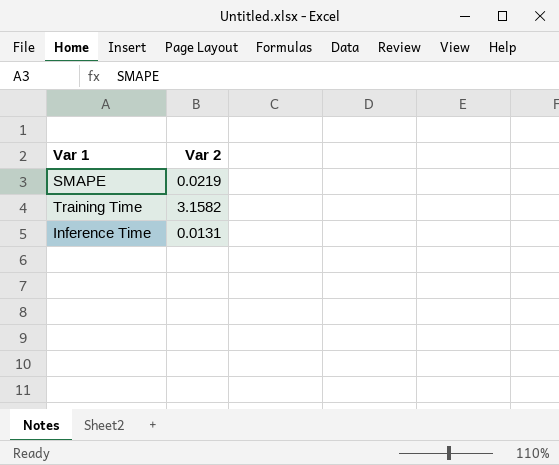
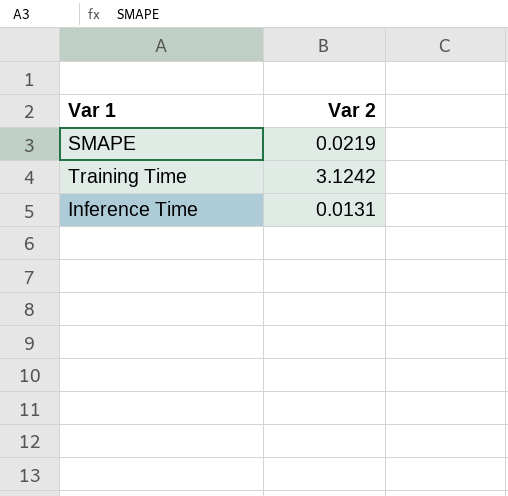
Training Time | Var 2: 3.1582 -> 3.1242

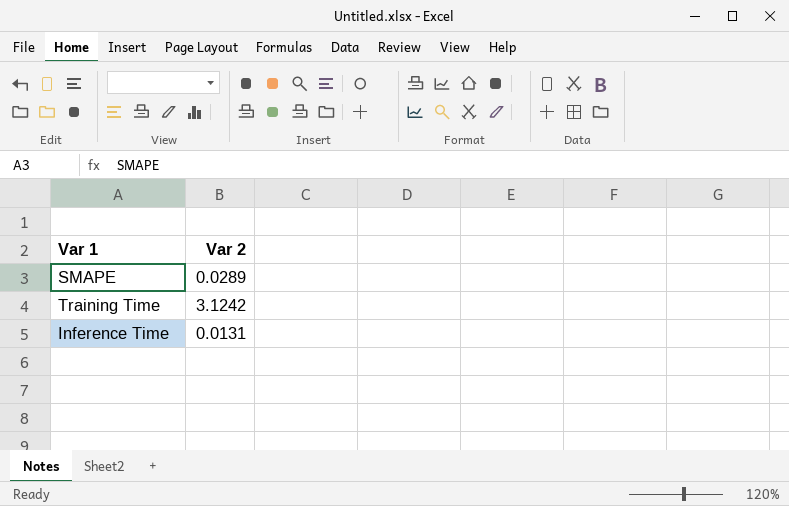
SMAPE | Var 2: 0.0219 -> 0.0289

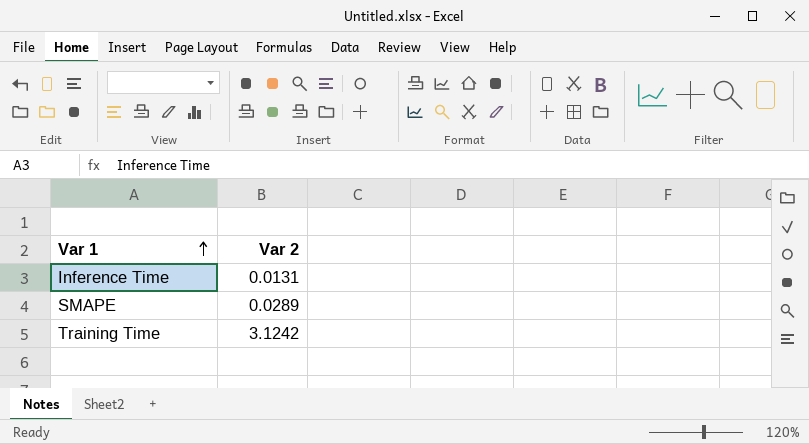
row order: none -> Var 1 ascending

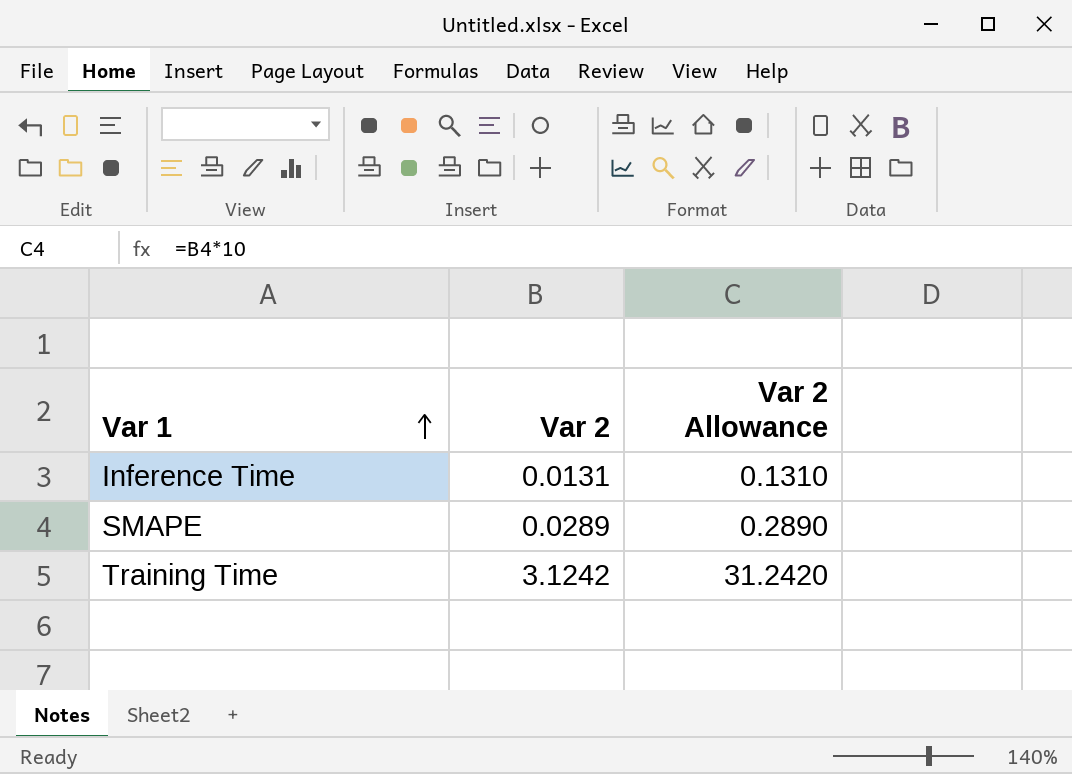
column Var 2 Allowance | formula: none -> [Var 2] * 10

